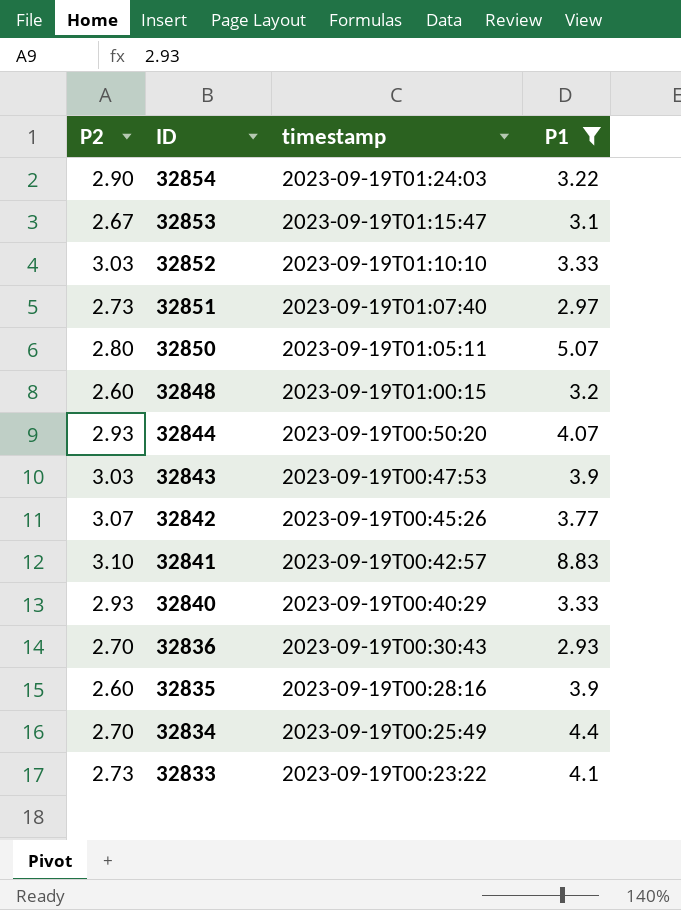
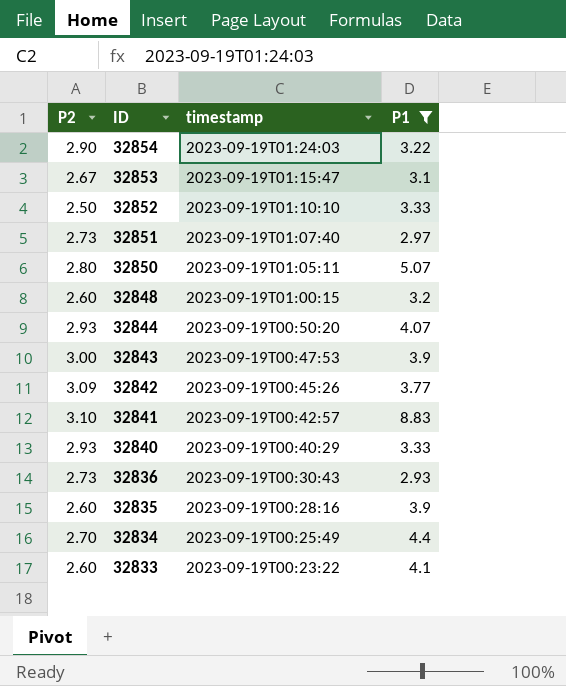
32852 | P2: 3.03 -> 2.50
32843 | P2: 3.03 -> 3.00
32842 | P2: 3.07 -> 3.09
32836 | P2: 2.70 -> 2.73
32833 | P2: 2.73 -> 2.60

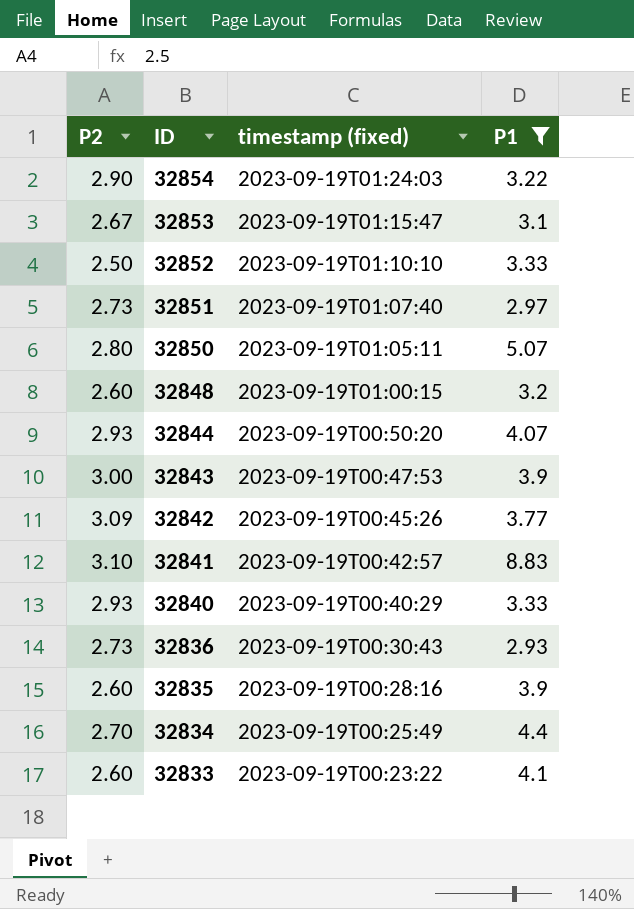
column name: timestamp -> timestamp (fixed)

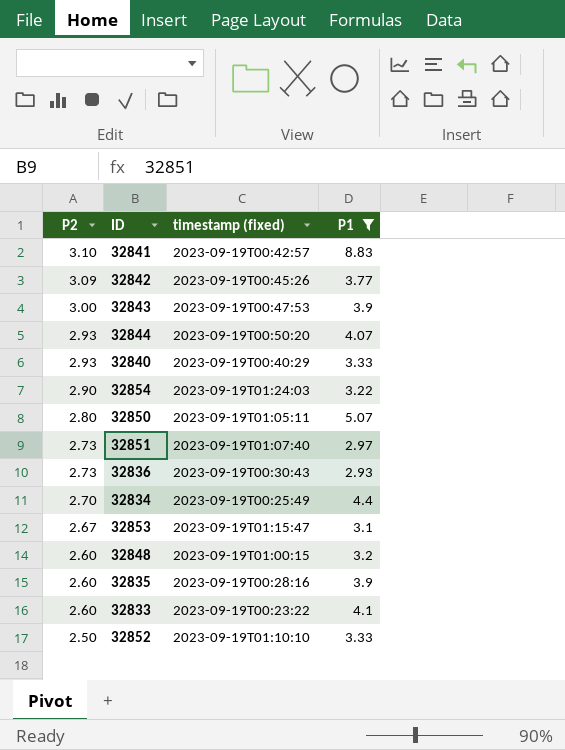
row order: ID descending -> P2 descending

